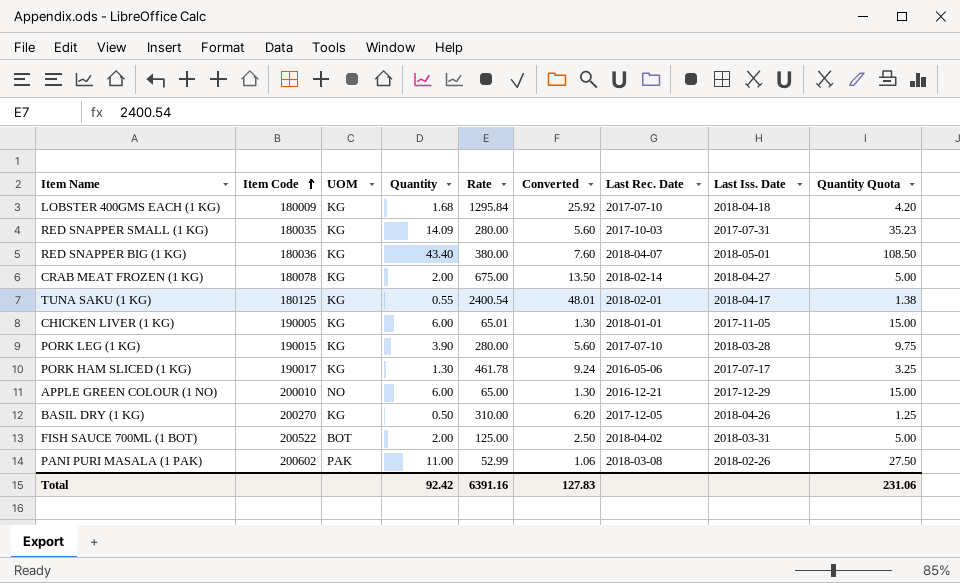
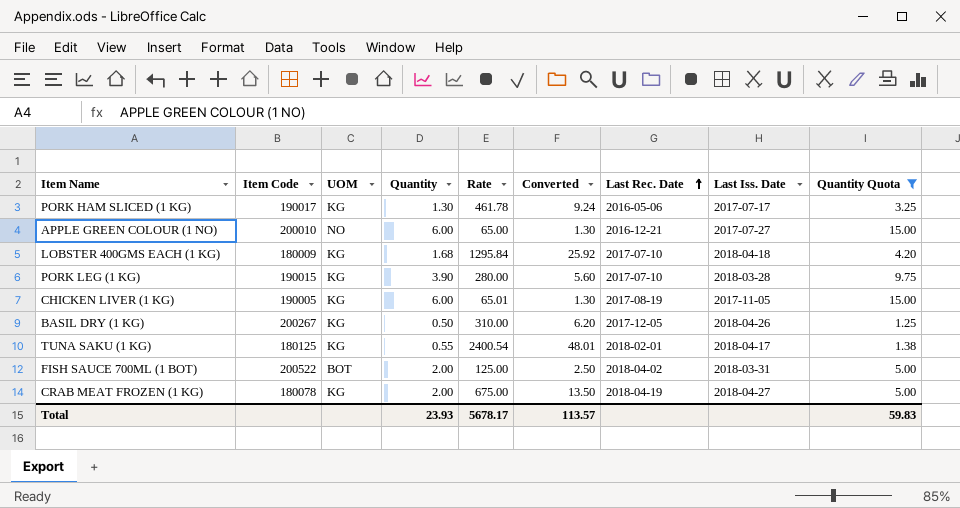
filter: none -> Quantity Quota <= 15.00
row order: Item Code ascending -> Last Rec. Date ascending
APPLE GREEN COLOUR (1 NO) | Last Iss. Date: 2017-12-29 -> 2017-07-27
CHICKEN LIVER (1 KG) | Last Rec. Date: 2018-01-01 -> 2017-08-19
BASIL DRY (1 KG) | Item Code: 200270 -> 200267
CRAB MEAT FROZEN (1 KG) | Last Rec. Date: 2018-02-14 -> 2018-04-19
Total | Quantity: 92.42 -> 23.93
Total | Rate: 6391.16 -> 5678.17
Total | Converted: 127.83 -> 113.57
Total | Quantity Quota: 231.06 -> 59.83

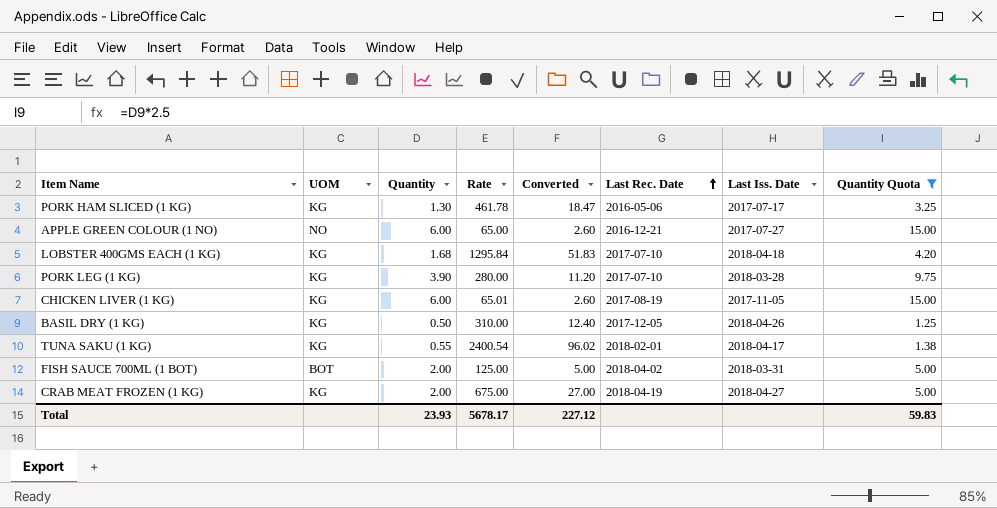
column Item Code | position: 2 -> none
column Converted | formula: [Rate] * 0.02 -> [Rate] * 0.04
Total | Converted: 113.57 -> 227.12

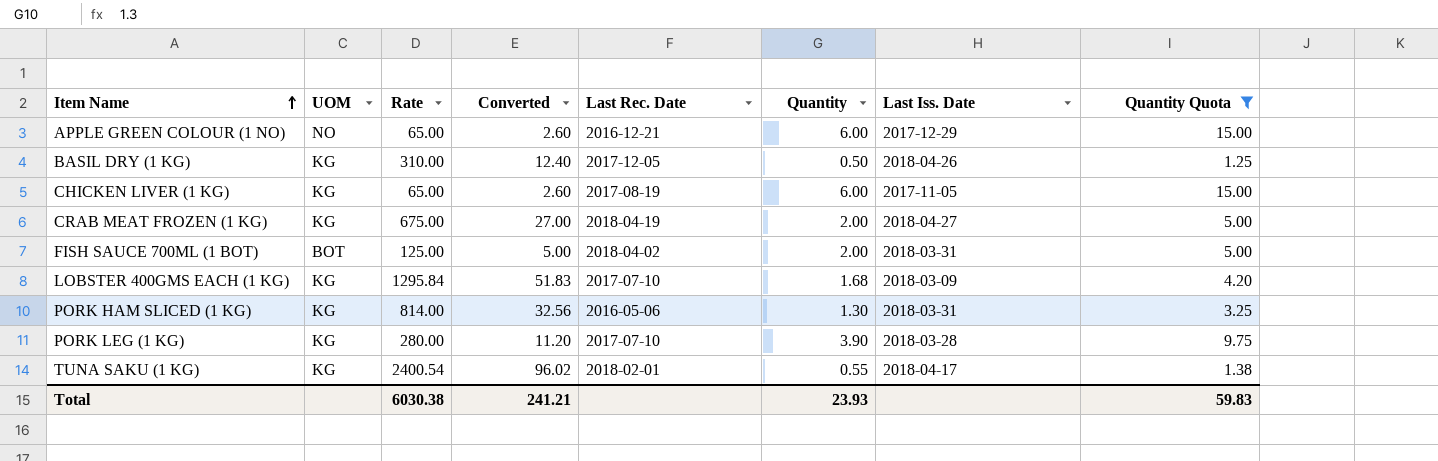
row order: Last Rec. Date ascending -> Item Name ascending
column Quantity | position: 3 -> 6
APPLE GREEN COLOUR (1 NO) | Last Iss. Date: 2017-07-27 -> 2017-12-29
CHICKEN LIVER (1 KG) | Rate: 65.01 -> 65.00
LOBSTER 400GMS EACH (1 KG) | Last Iss. Date: 2018-04-18 -> 2018-03-09
PORK HAM SLICED (1 KG) | Rate: 461.78 -> 814.00
PORK HAM SLICED (1 KG) | Converted: 18.47 -> 32.56
PORK HAM SLICED (1 KG) | Last Iss. Date: 2017-07-17 -> 2018-03-31
Total | Rate: 5678.17 -> 6030.38
Total | Converted: 227.12 -> 241.21

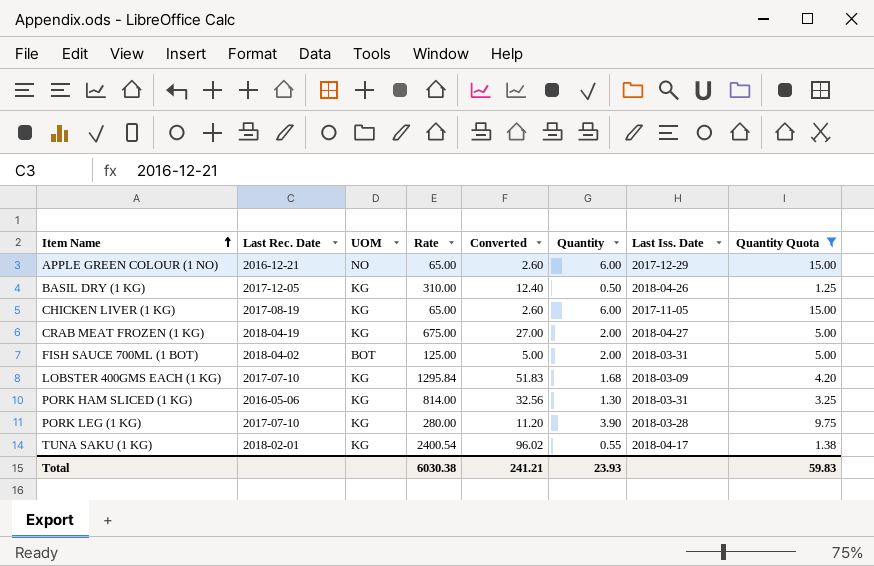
column Last Rec. Date | position: 5 -> 2

